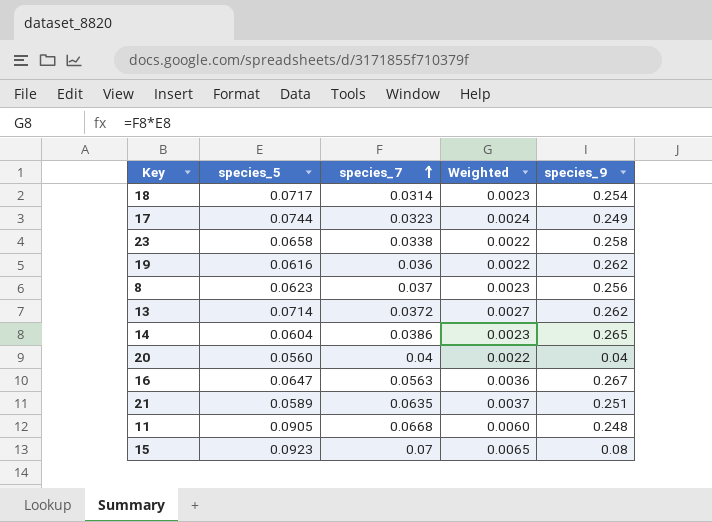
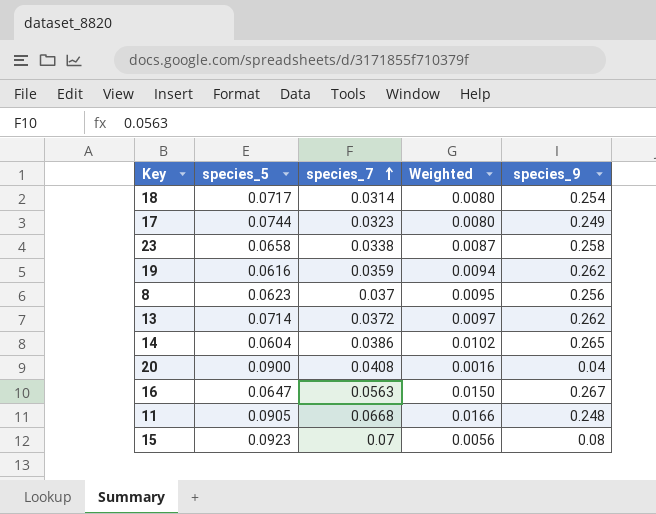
column Weighted | formula: [species_5] * [species_7] -> [species_7] * [species_9]
row 21: 0.0589 | 0.0635 | 0.0037 | 0.251 -> none
19 | species_7: 0.036 -> 0.0359
20 | species_5: 0.0560 -> 0.0900
20 | species_7: 0.04 -> 0.0408

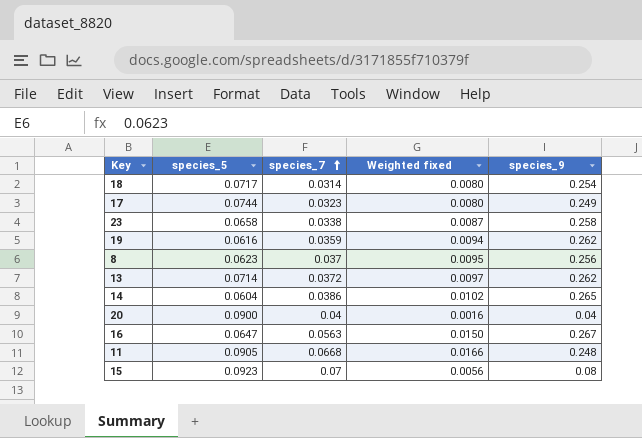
column name: Weighted -> Weighted fixed
20 | species_7: 0.0408 -> 0.04

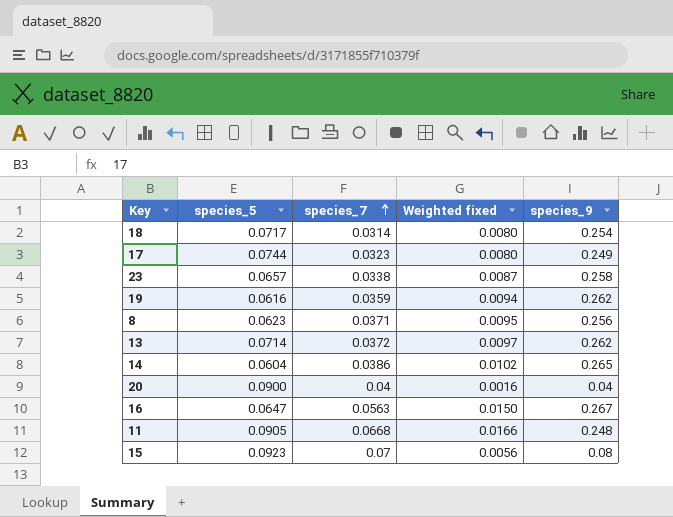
23 | species_5: 0.0658 -> 0.0657
8 | species_7: 0.037 -> 0.0371

